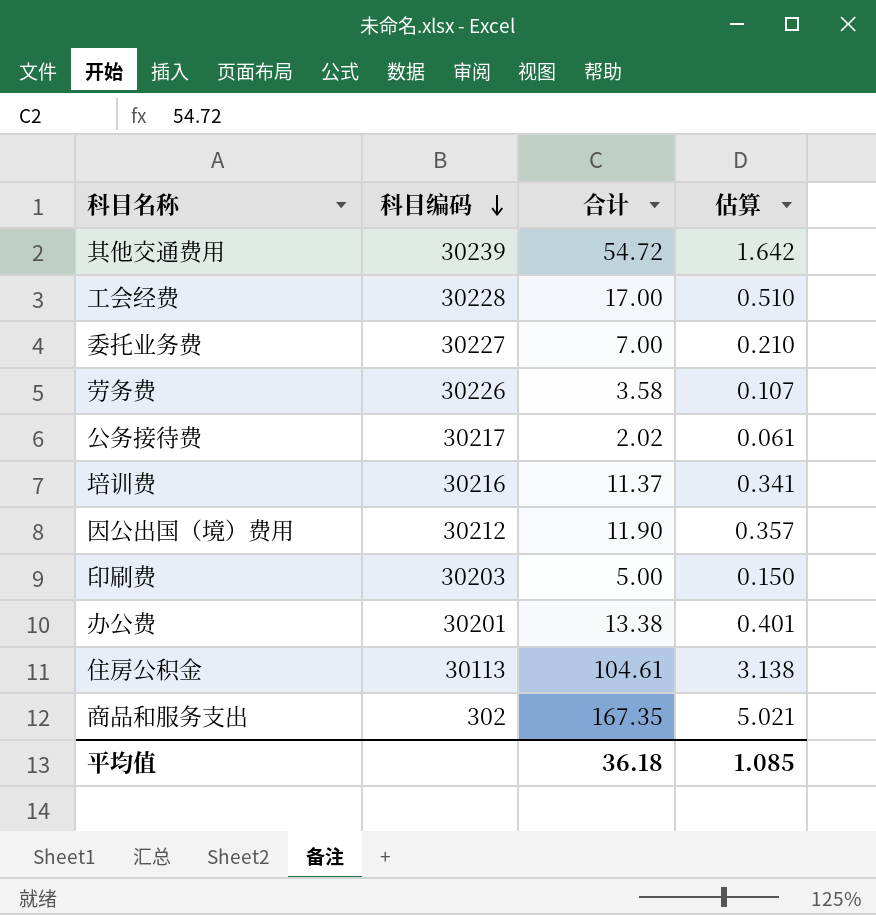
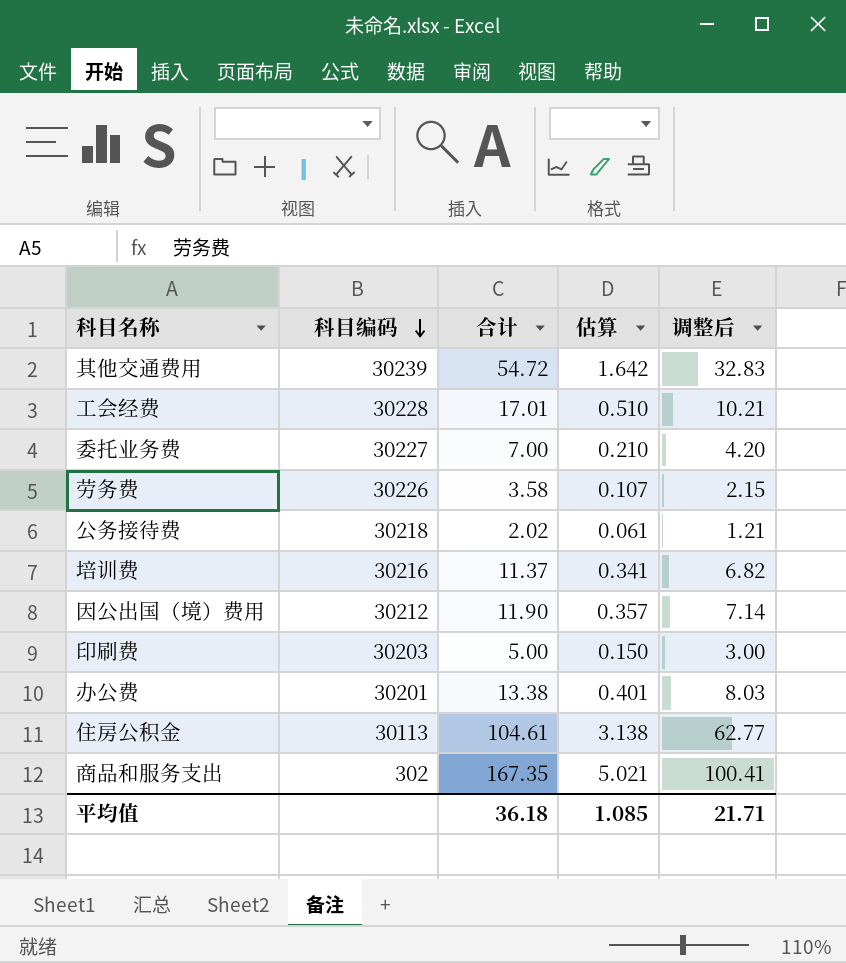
column 调整后 | formula: none -> [合计] * 0.6
工会经费 | 合计: 17.00 -> 17.01
公务接待费 | 科目编码: 30217 -> 30218

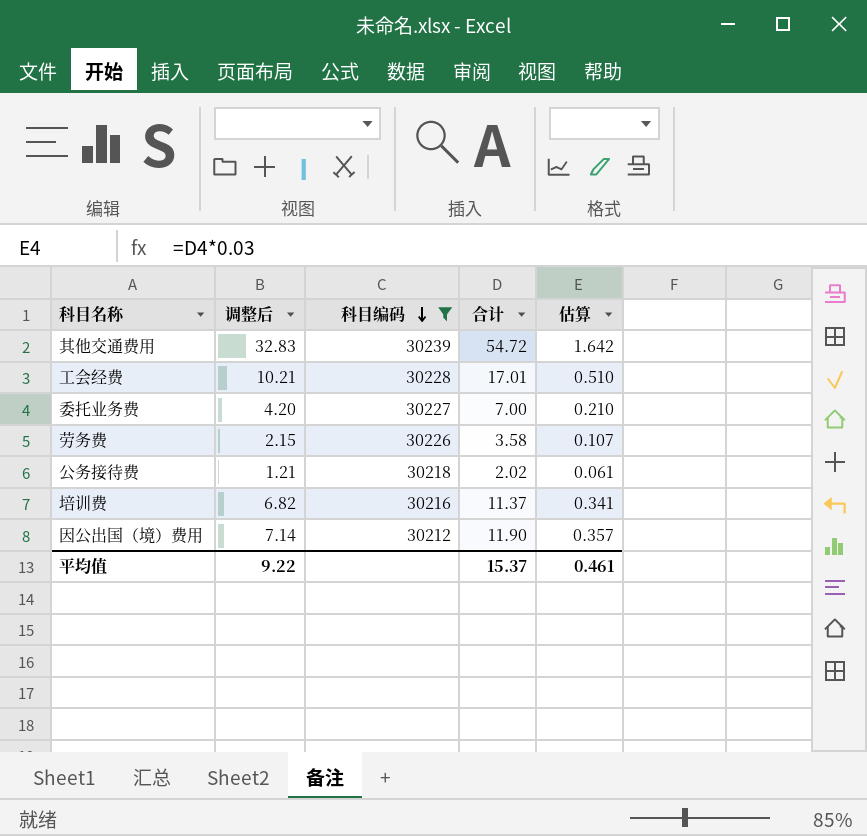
filter: none -> 科目编码 >= 30212
column 调整后 | position: 5 -> 2
平均值 | 调整后: 21.71 -> 9.22
平均值 | 合计: 36.18 -> 15.37
平均值 | 估算: 1.085 -> 0.461

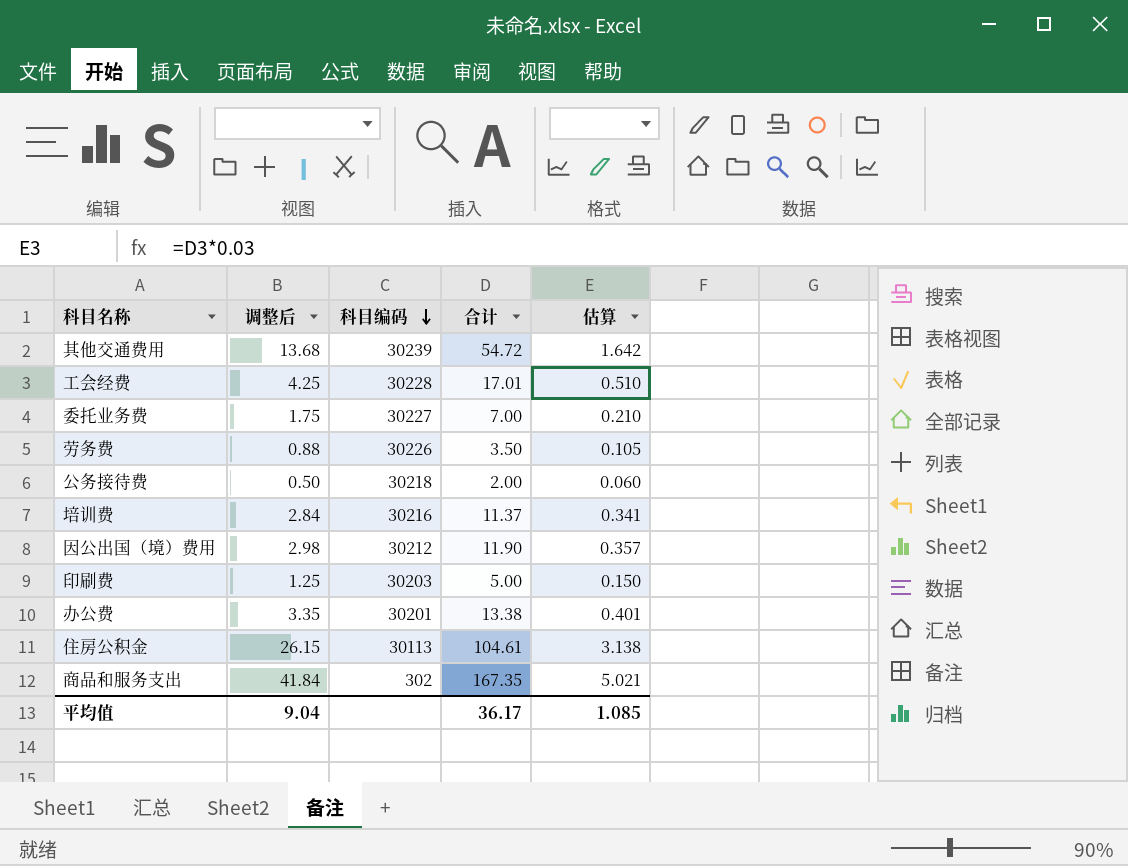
filter: 科目编码 >= 30212 -> none
column 调整后 | formula: [合计] * 0.6 -> [合计] * 0.25
劳务费 | 合计: 3.58 -> 3.50
劳务费 | 估算: 0.107 -> 0.105
公务接待费 | 合计: 2.02 -> 2.00
公务接待费 | 估算: 0.061 -> 0.060
平均值 | 调整后: 9.22 -> 9.04
平均值 | 合计: 15.37 -> 36.17
平均值 | 估算: 0.461 -> 1.085

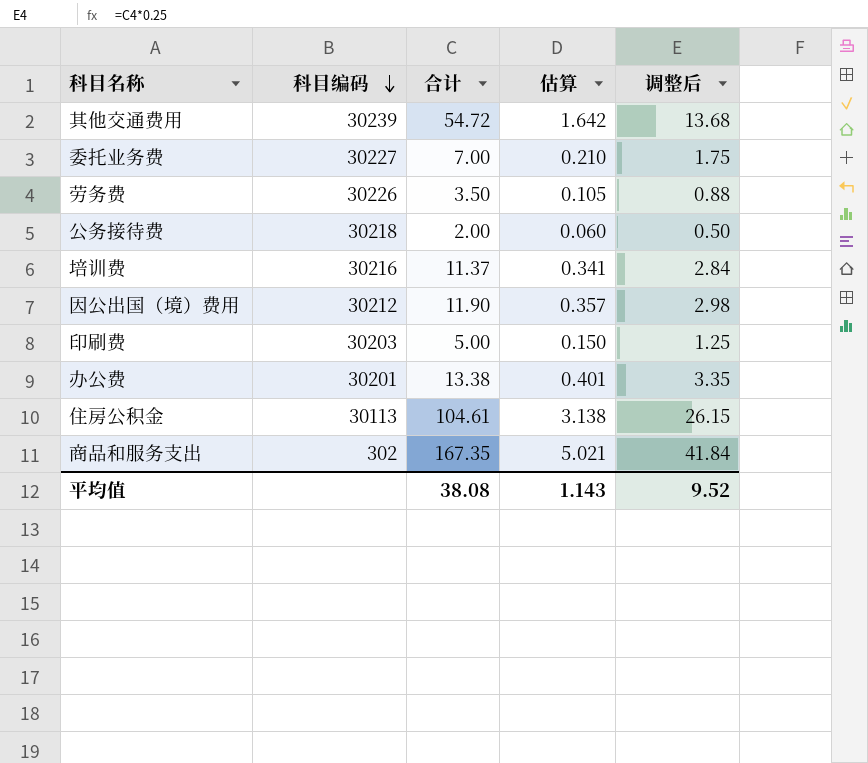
column 调整后 | position: 2 -> 5
row 工会经费: 4.25 | 30228 | 17.01 | 0.510 -> none
平均值 | 合计: 36.17 -> 38.08
平均值 | 估算: 1.085 -> 1.143
平均值 | 调整后: 9.04 -> 9.52

